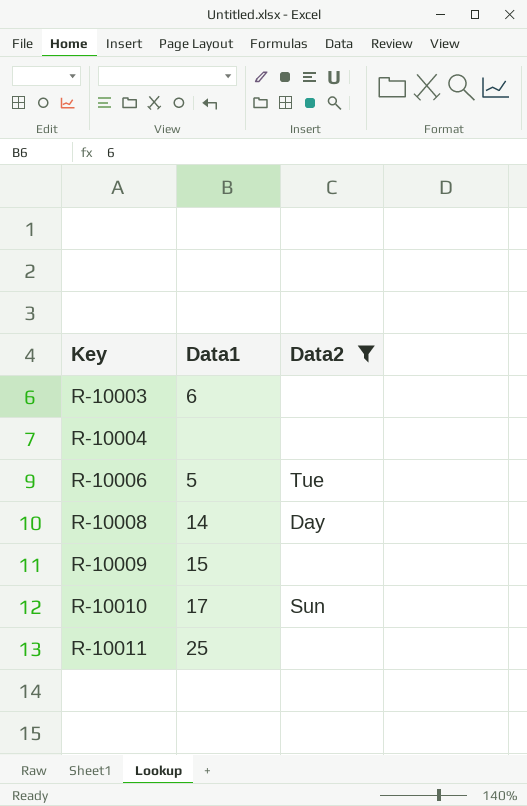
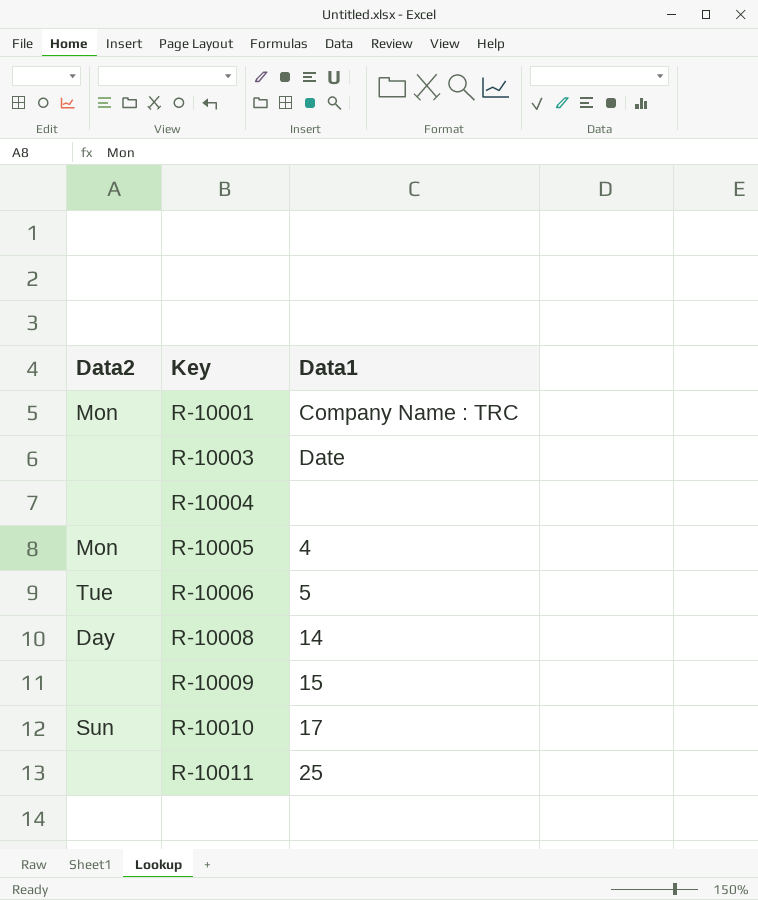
filter: Data2 != Mon -> none
column Data2 | position: 3 -> 1
R-10003 | Data1: 6 -> Date

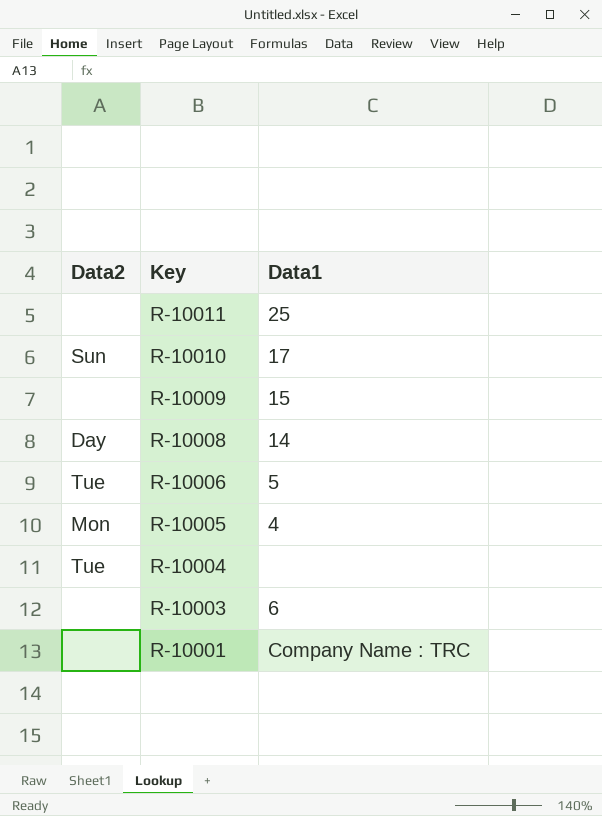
row order: Key ascending -> Key descending
R-10004 | Data2: none -> Tue
R-10003 | Data1: Date -> 6
R-10001 | Data2: Mon -> none

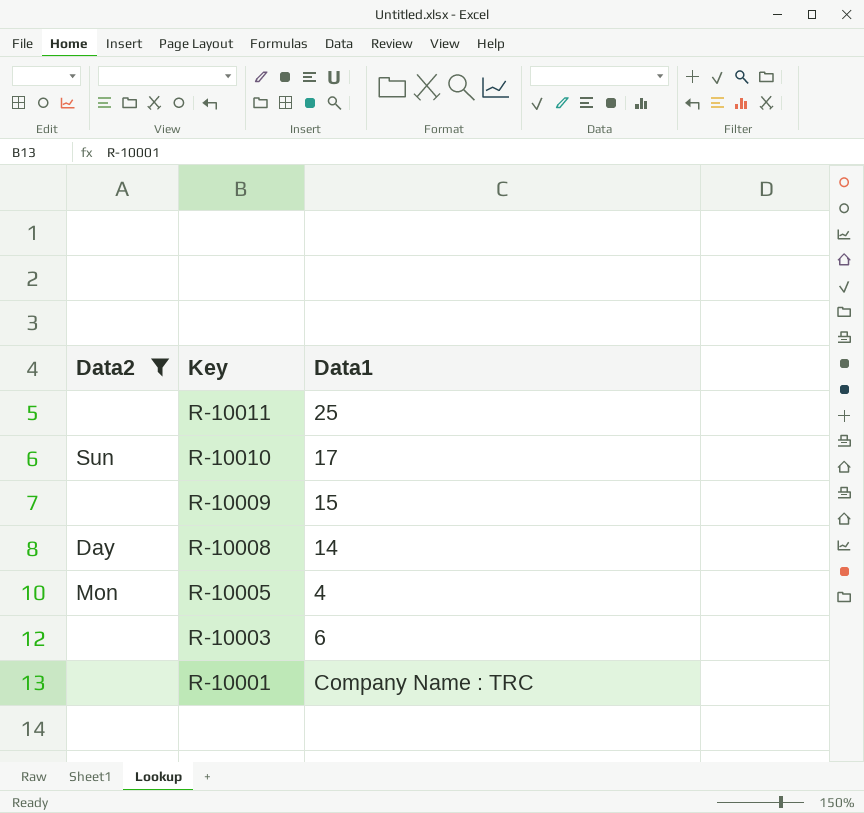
filter: none -> Data2 != Tue

